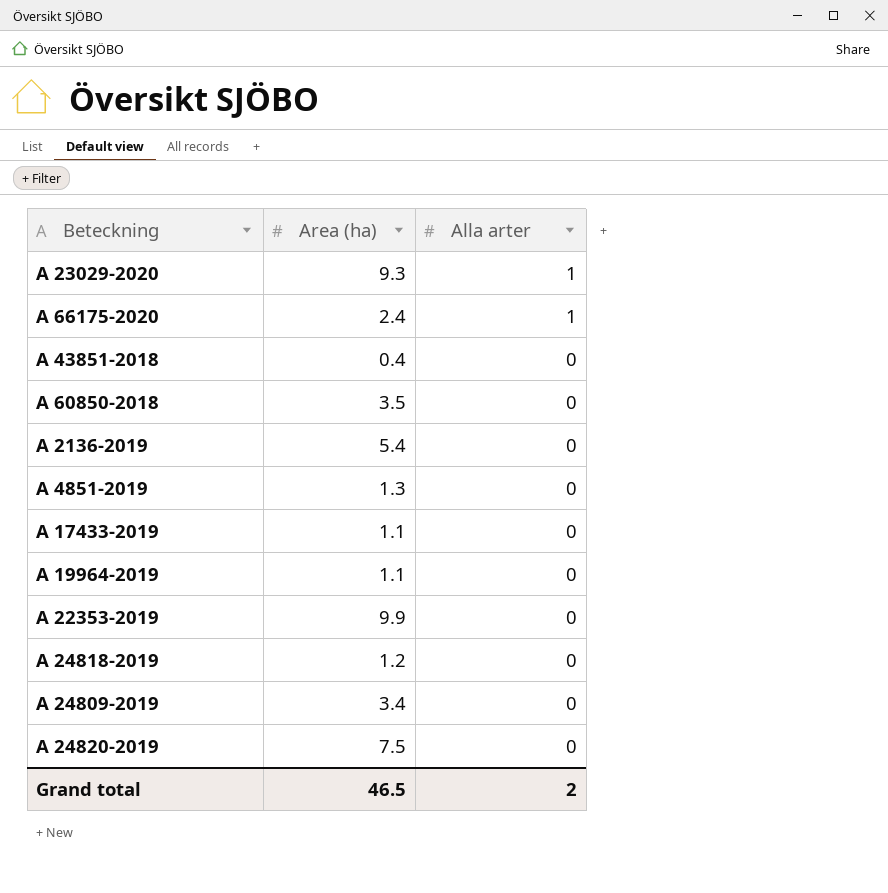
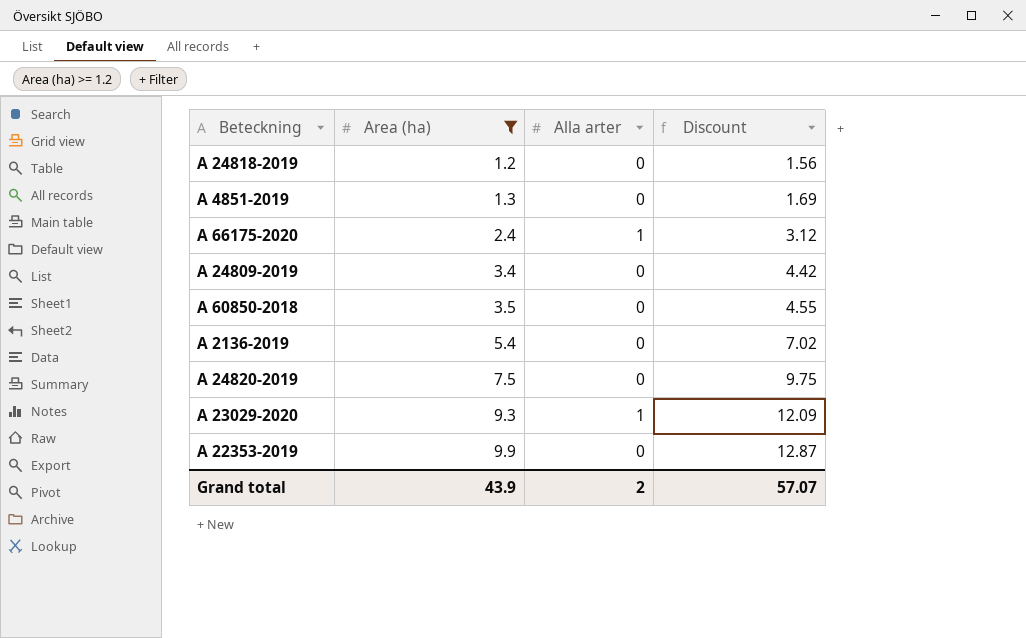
filter: none -> Area (ha) >= 1.2
row order: Alla arter descending -> Area (ha) ascending
column Discount | formula: none -> [Area (ha)] * 1.3
Grand total | Area (ha): 46.5 -> 43.9

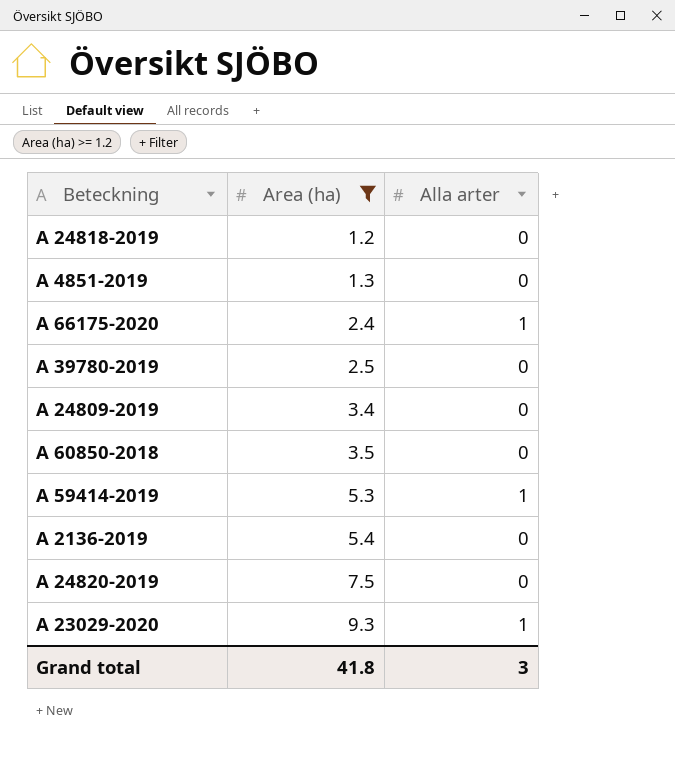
column Discount | formula: [Area (ha)] * 1.3 -> none
row A 22353-2019: 9.9 | 0 | 12.87 -> none
row A 39780-2019: none -> 2.5 | 0
row A 59414-2019: none -> 5.3 | 1
Grand total | Area (ha): 43.9 -> 41.8
Grand total | Alla arter: 2 -> 3

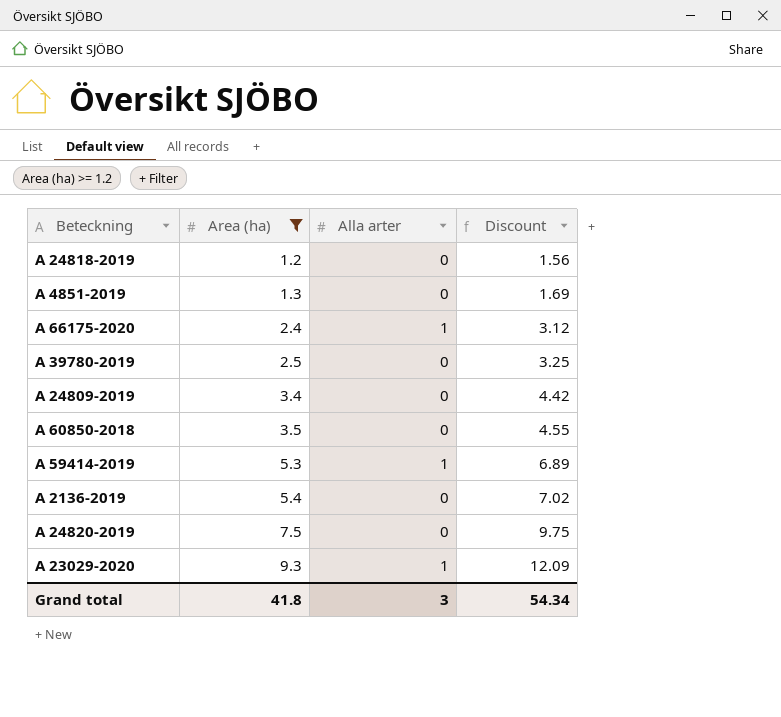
column Discount | formula: none -> [Area (ha)] * 1.3

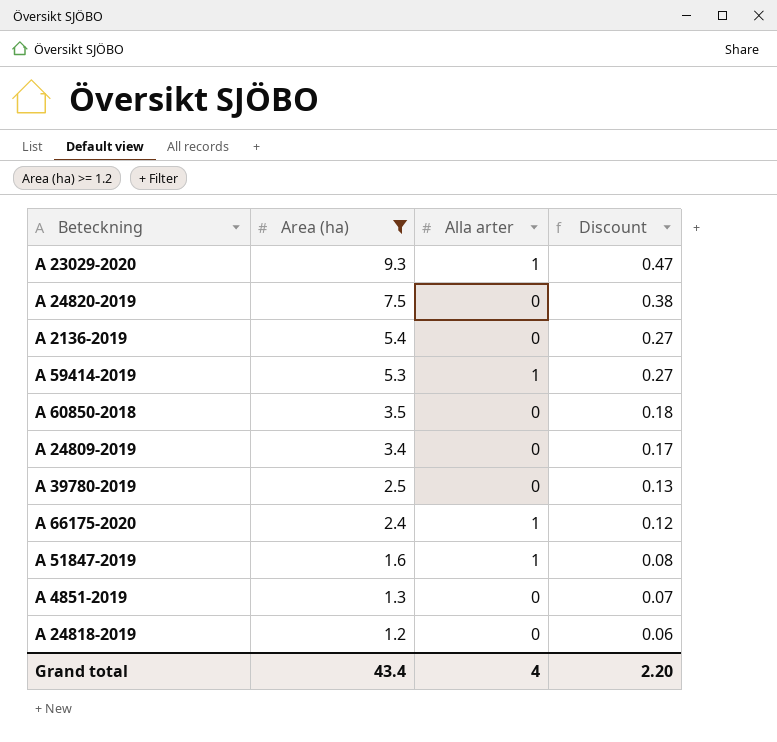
row order: Area (ha) ascending -> Area (ha) descending
column Discount | formula: [Area (ha)] * 1.3 -> [Area (ha)] * 0.05
row A 51847-2019: none -> 1.6 | 1 | 0.08
Grand total | Area (ha): 41.8 -> 43.4
Grand total | Alla arter: 3 -> 4
Grand total | Discount: 54.34 -> 2.20

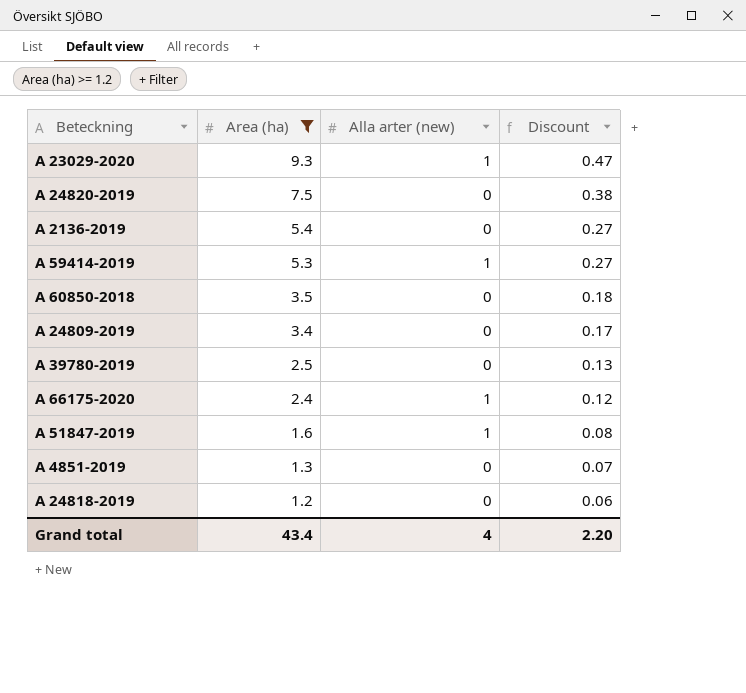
column name: Alla arter -> Alla arter (new)

